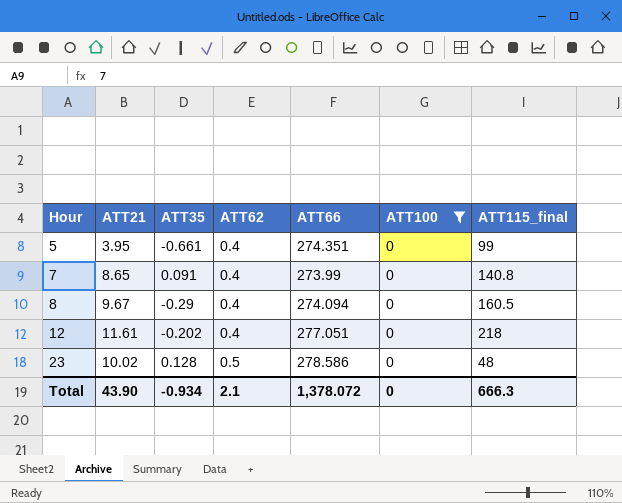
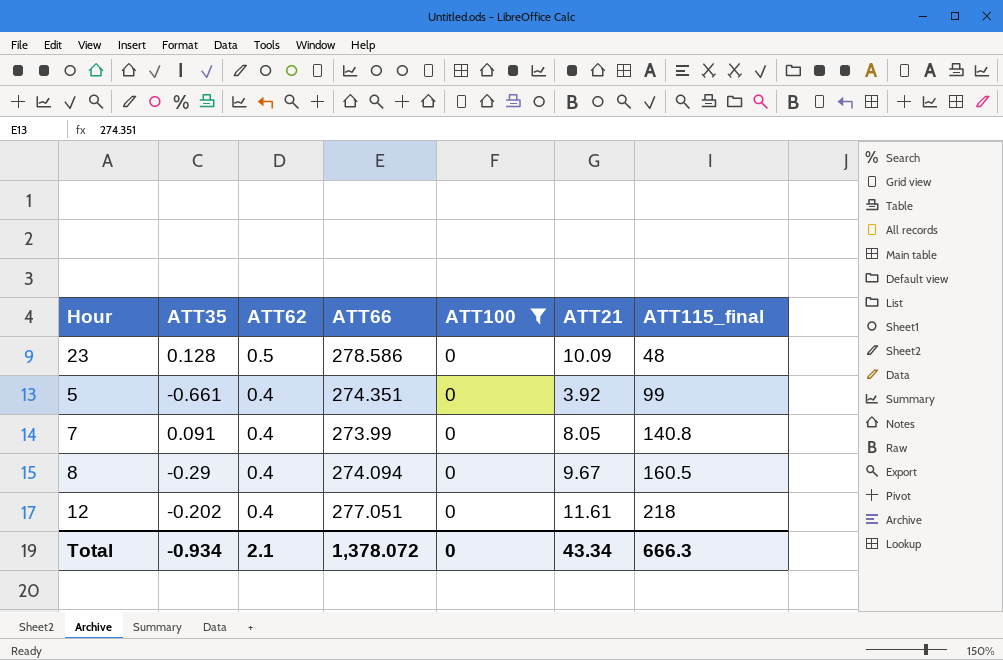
row order: Hour ascending -> ATT62 descending
column ATT21 | position: 2 -> 6
23 | ATT21: 10.02 -> 10.09
5 | ATT21: 3.95 -> 3.92
7 | ATT21: 8.65 -> 8.05
Total | ATT21: 43.90 -> 43.34

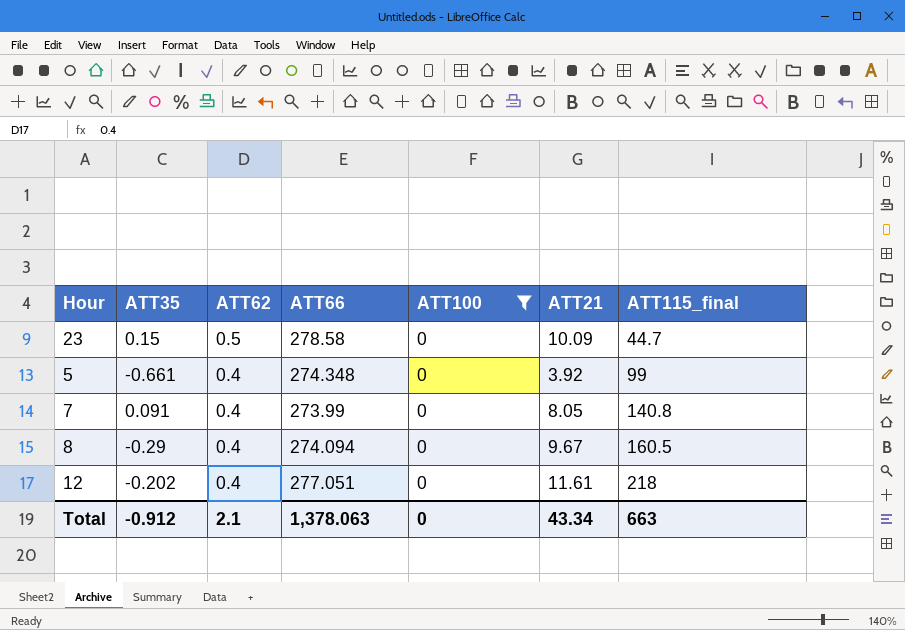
23 | ATT35: 0.128 -> 0.15
23 | ATT66: 278.586 -> 278.58
23 | ATT115_final: 48 -> 44.7
5 | ATT66: 274.351 -> 274.348
Total | ATT35: -0.934 -> -0.912
Total | ATT66: 1,378.072 -> 1,378.063
Total | ATT115_final: 666.3 -> 663

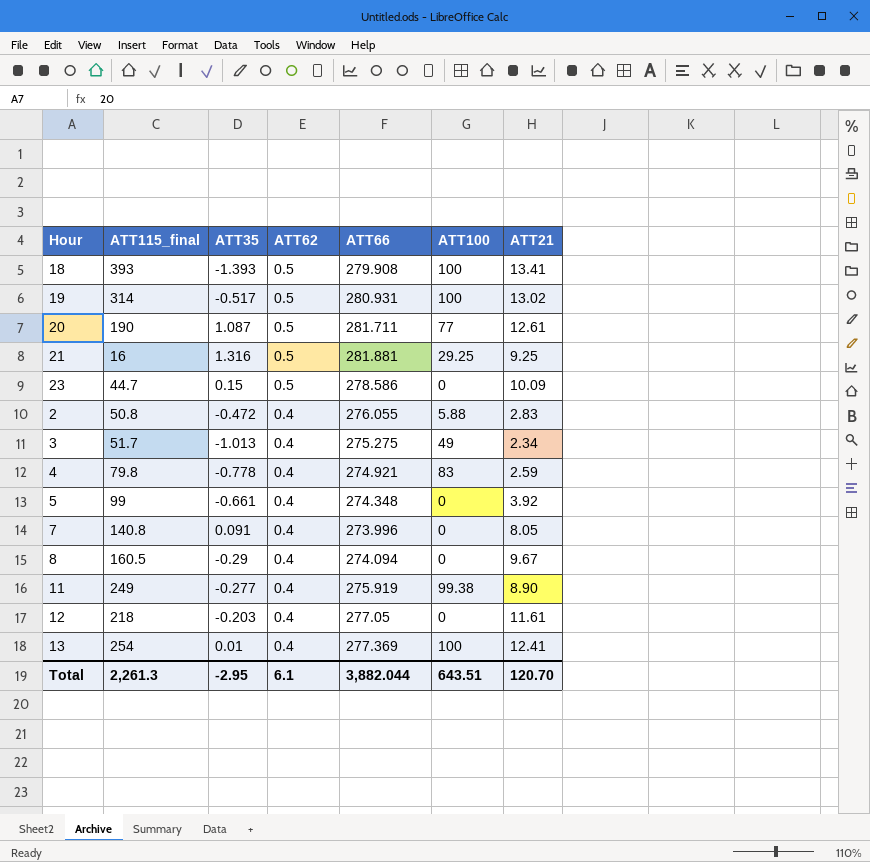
filter: ATT100 = 0 -> none
column ATT115_final | position: 7 -> 2
23 | ATT66: 278.58 -> 278.586
7 | ATT66: 273.99 -> 273.996
12 | ATT35: -0.202 -> -0.203
12 | ATT66: 277.051 -> 277.05
Total | ATT115_final: 663 -> 2,261.3
Total | ATT35: -0.912 -> -2.95
Total | ATT62: 2.1 -> 6.1
Total | ATT66: 1,378.063 -> 3,882.044
Total | ATT100: 0 -> 643.51
Total | ATT21: 43.34 -> 120.70

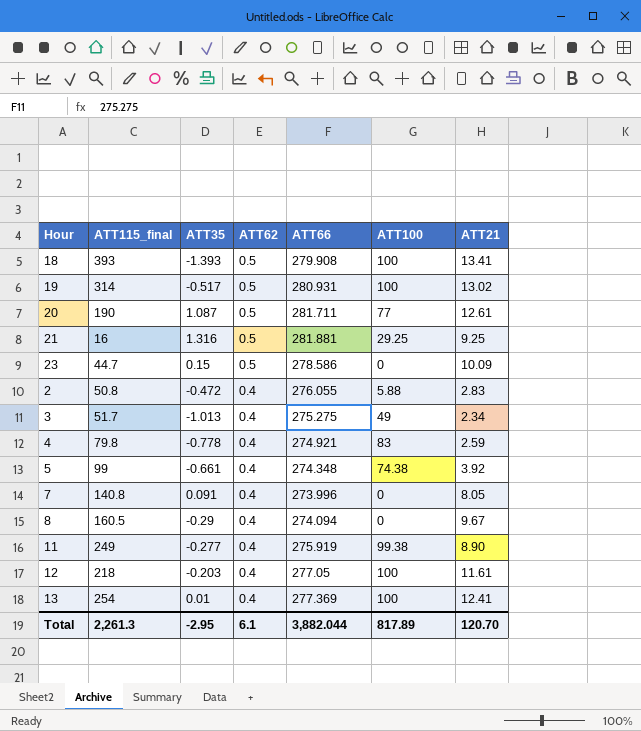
5 | ATT100: 0 -> 74.38
12 | ATT100: 0 -> 100
Total | ATT100: 643.51 -> 817.89

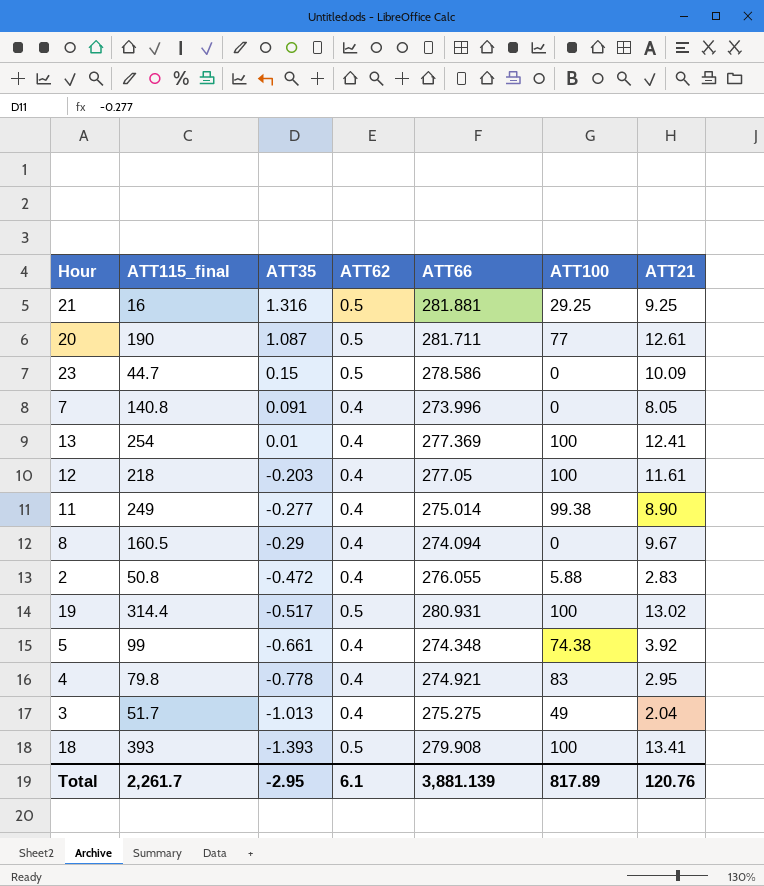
row order: ATT62 descending -> ATT35 descending
11 | ATT66: 275.919 -> 275.014
19 | ATT115_final: 314 -> 314.4
4 | ATT21: 2.59 -> 2.95
3 | ATT21: 2.34 -> 2.04
Total | ATT115_final: 2,261.3 -> 2,261.7
Total | ATT66: 3,882.044 -> 3,881.139
Total | ATT21: 120.70 -> 120.76

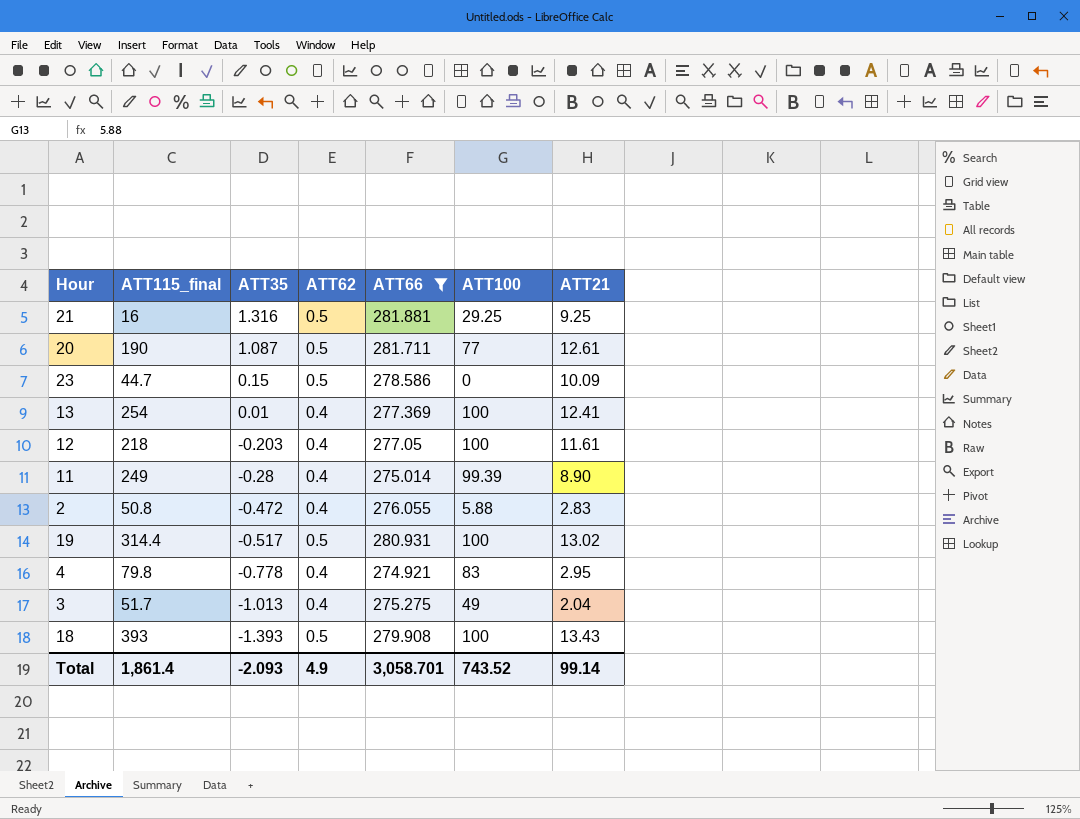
filter: none -> ATT66 >= 274.921
11 | ATT35: -0.277 -> -0.28
11 | ATT100: 99.38 -> 99.39
18 | ATT21: 13.41 -> 13.43
Total | ATT115_final: 2,261.7 -> 1,861.4
Total | ATT35: -2.95 -> -2.093
Total | ATT62: 6.1 -> 4.9
Total | ATT66: 3,881.139 -> 3,058.701
Total | ATT100: 817.89 -> 743.52
Total | ATT21: 120.76 -> 99.14

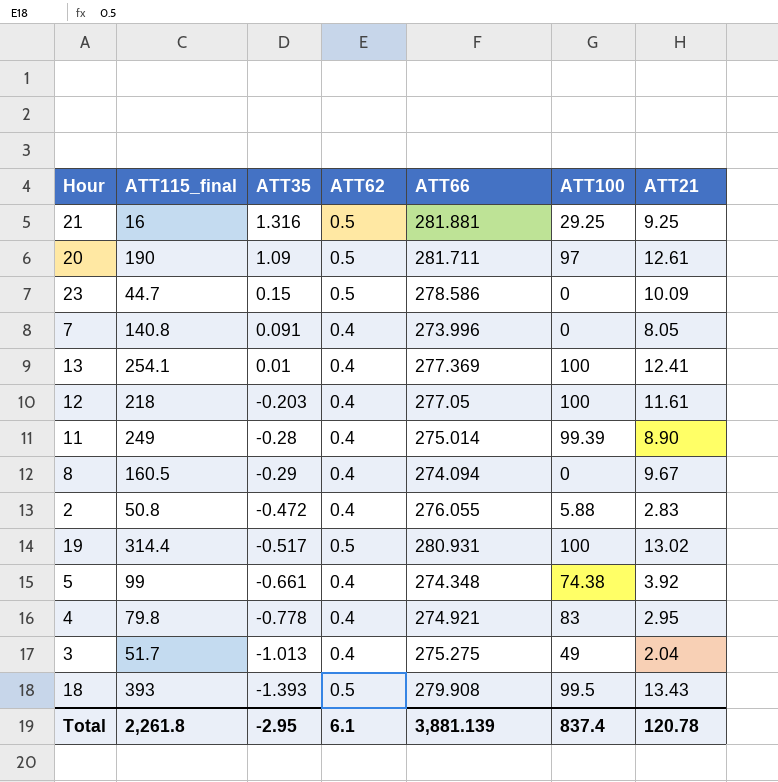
filter: ATT66 >= 274.921 -> none
20 | ATT35: 1.087 -> 1.09
20 | ATT100: 77 -> 97
13 | ATT115_final: 254 -> 254.1
18 | ATT100: 100 -> 99.5
Total | ATT115_final: 1,861.4 -> 2,261.8
Total | ATT35: -2.093 -> -2.95
Total | ATT62: 4.9 -> 6.1
Total | ATT66: 3,058.701 -> 3,881.139
Total | ATT100: 743.52 -> 837.4
Total | ATT21: 99.14 -> 120.78

